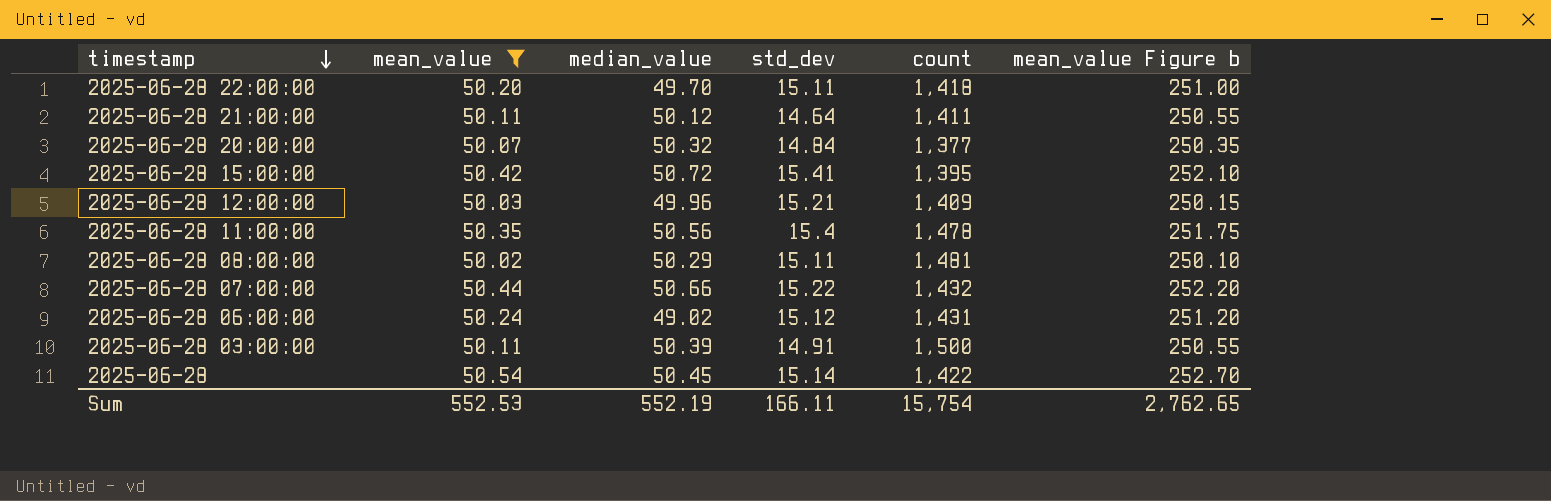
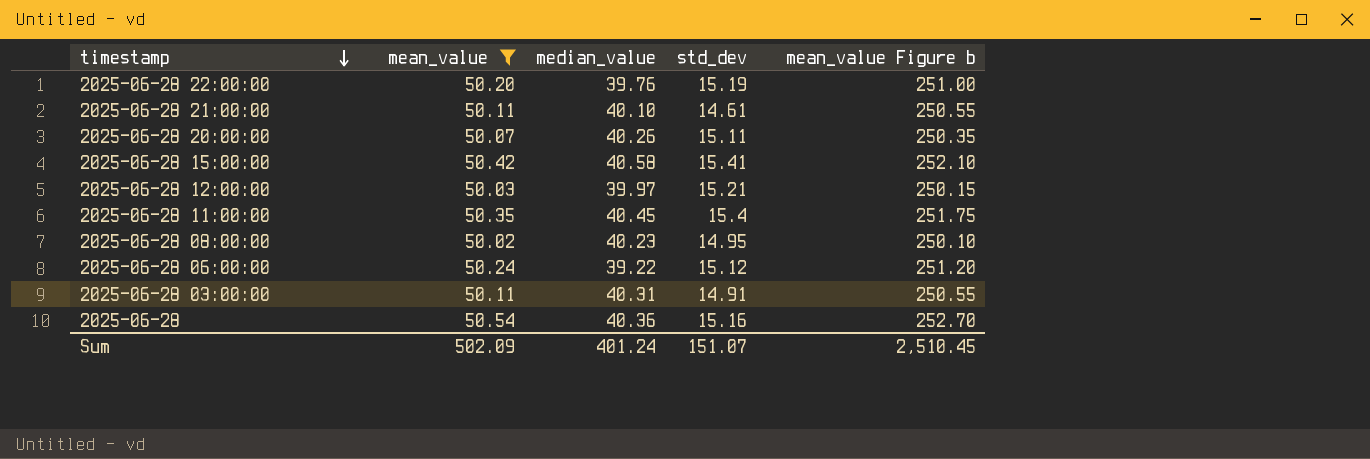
column count | position: 5 -> none
row 2025-06-28 07:00:00: 50.44 | 50.66 | 15.22 | 1,432 | 252.20 -> none
2025-06-28 22:00:00 | median_value: 49.70 -> 39.76
2025-06-28 22:00:00 | std_dev: 15.11 -> 15.19
2025-06-28 21:00:00 | median_value: 50.12 -> 40.10
2025-06-28 21:00:00 | std_dev: 14.64 -> 14.61
2025-06-28 20:00:00 | median_value: 50.32 -> 40.26
2025-06-28 20:00:00 | std_dev: 14.84 -> 15.11
2025-06-28 15:00:00 | median_value: 50.72 -> 40.58
2025-06-28 12:00:00 | median_value: 49.96 -> 39.97
2025-06-28 11:00:00 | median_value: 50.56 -> 40.45
2025-06-28 08:00:00 | median_value: 50.29 -> 40.23
2025-06-28 08:00:00 | std_dev: 15.11 -> 14.95
2025-06-28 06:00:00 | median_value: 49.02 -> 39.22
2025-06-28 03:00:00 | median_value: 50.39 -> 40.31
2025-06-28 | median_value: 50.45 -> 40.36
2025-06-28 | std_dev: 15.14 -> 15.16
Sum | mean_value: 552.53 -> 502.09
Sum | median_value: 552.19 -> 401.24
Sum | std_dev: 166.11 -> 151.07
Sum | mean_value Figure b: 2,762.65 -> 2,510.45

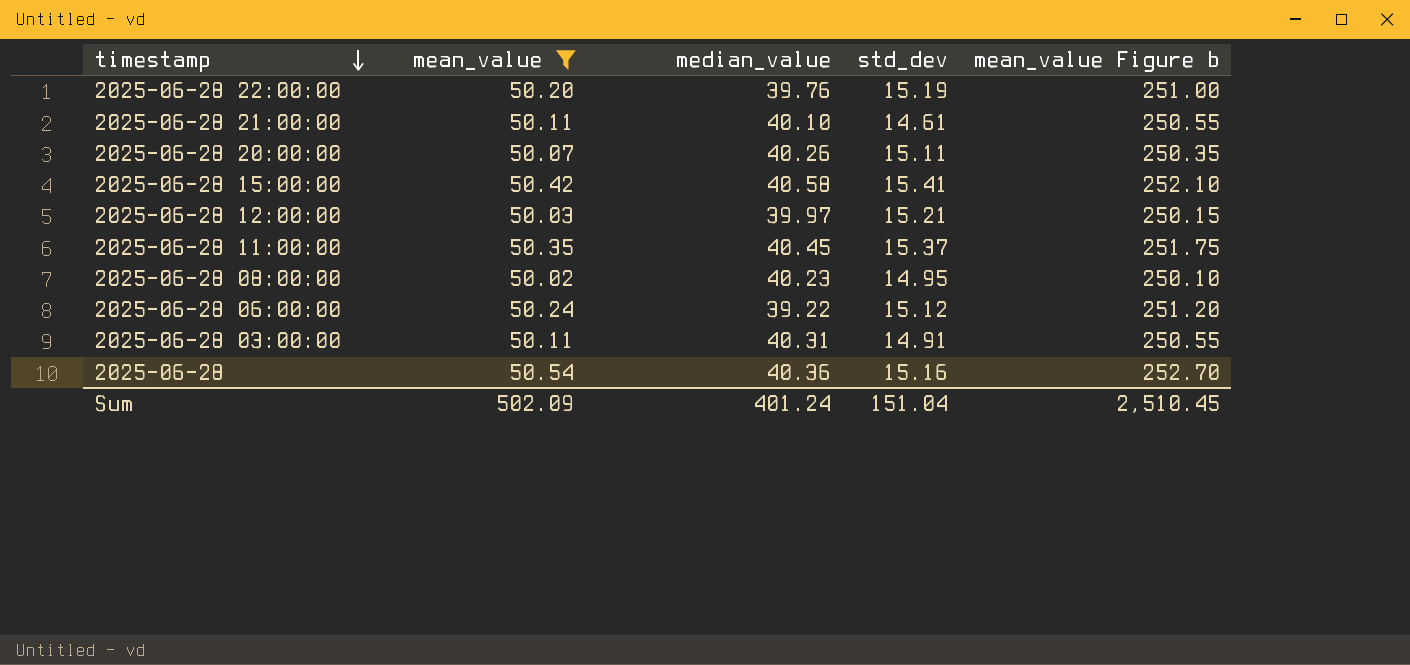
2025-06-28 11:00:00 | std_dev: 15.4 -> 15.37
Sum | std_dev: 151.07 -> 151.04

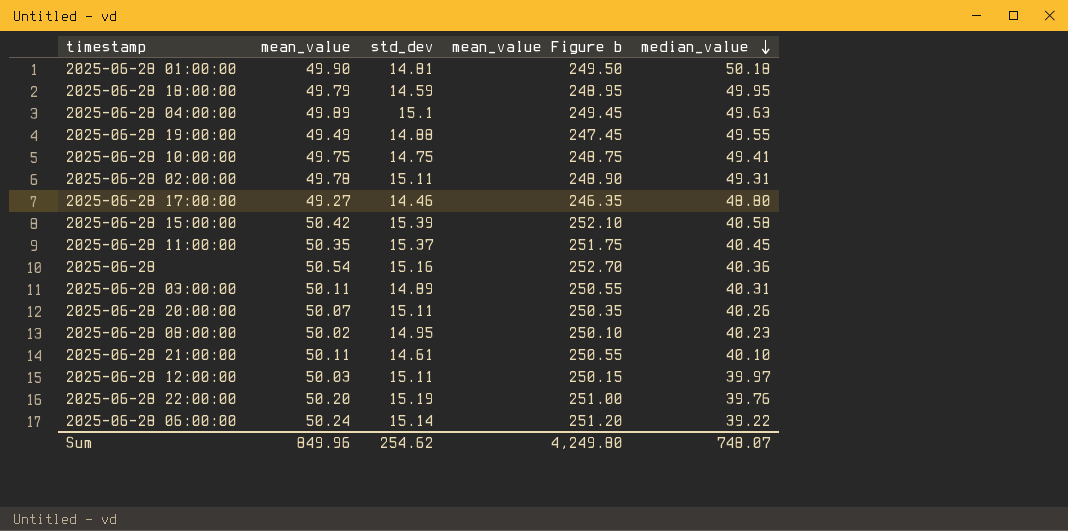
filter: mean_value >= 50.02 -> none
row order: timestamp descending -> median_value descending
column median_value | position: 3 -> 5
2025-06-28 15:00:00 | std_dev: 15.41 -> 15.39
2025-06-28 03:00:00 | std_dev: 14.91 -> 14.89
2025-06-28 12:00:00 | std_dev: 15.21 -> 15.11
2025-06-28 06:00:00 | std_dev: 15.12 -> 15.14
Sum | mean_value: 502.09 -> 849.96
Sum | std_dev: 151.04 -> 254.62
Sum | mean_value Figure b: 2,510.45 -> 4,249.80
Sum | median_value: 401.24 -> 748.07

